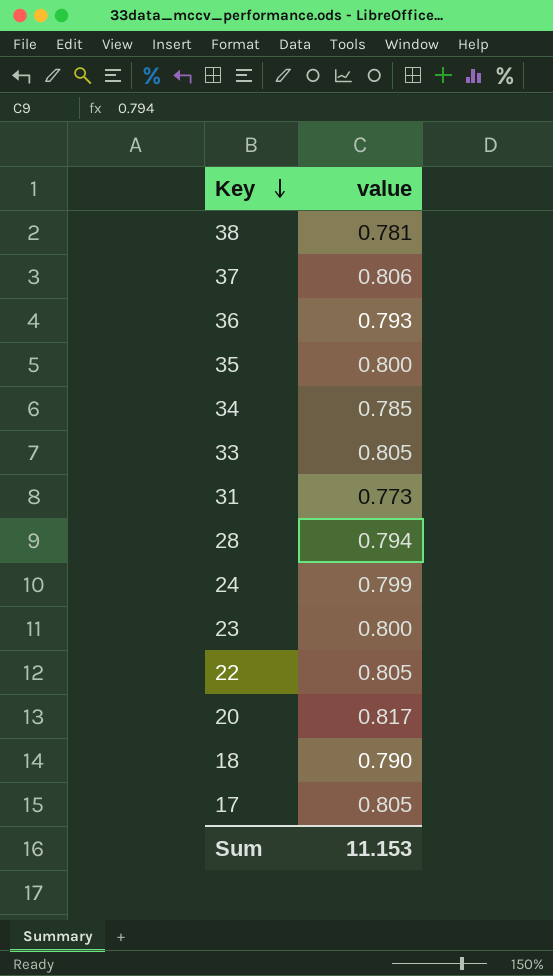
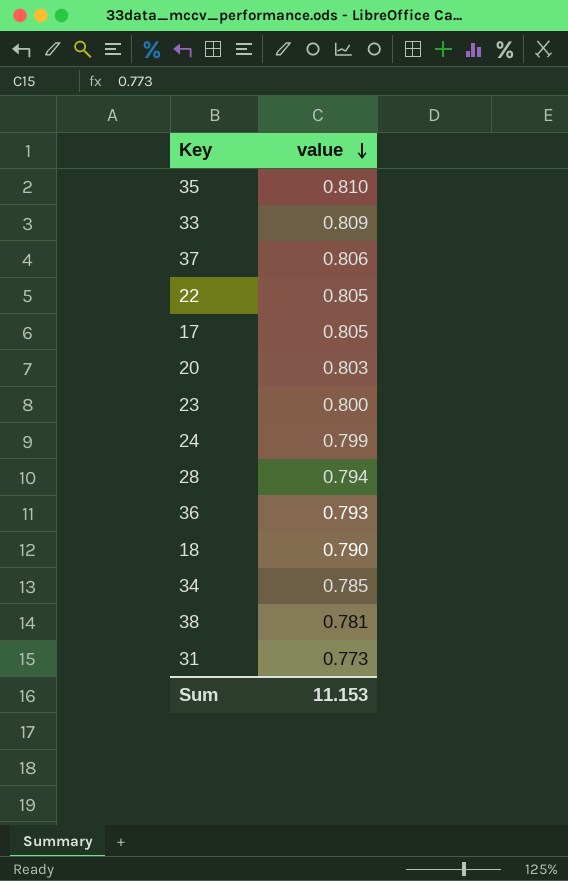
row order: Key descending -> value descending
35 | value: 0.800 -> 0.810
33 | value: 0.805 -> 0.809
20 | value: 0.817 -> 0.803

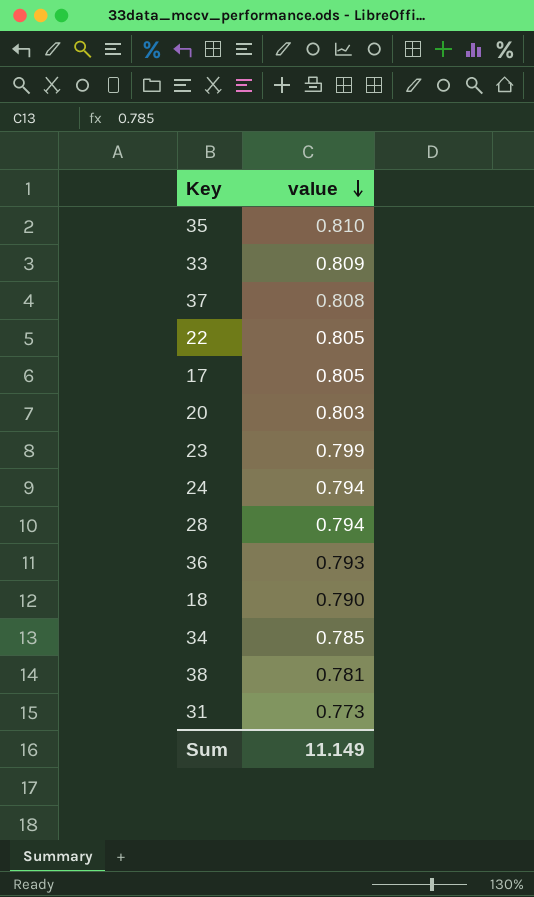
37 | value: 0.806 -> 0.808
23 | value: 0.800 -> 0.799
24 | value: 0.799 -> 0.794
Sum | value: 11.153 -> 11.149

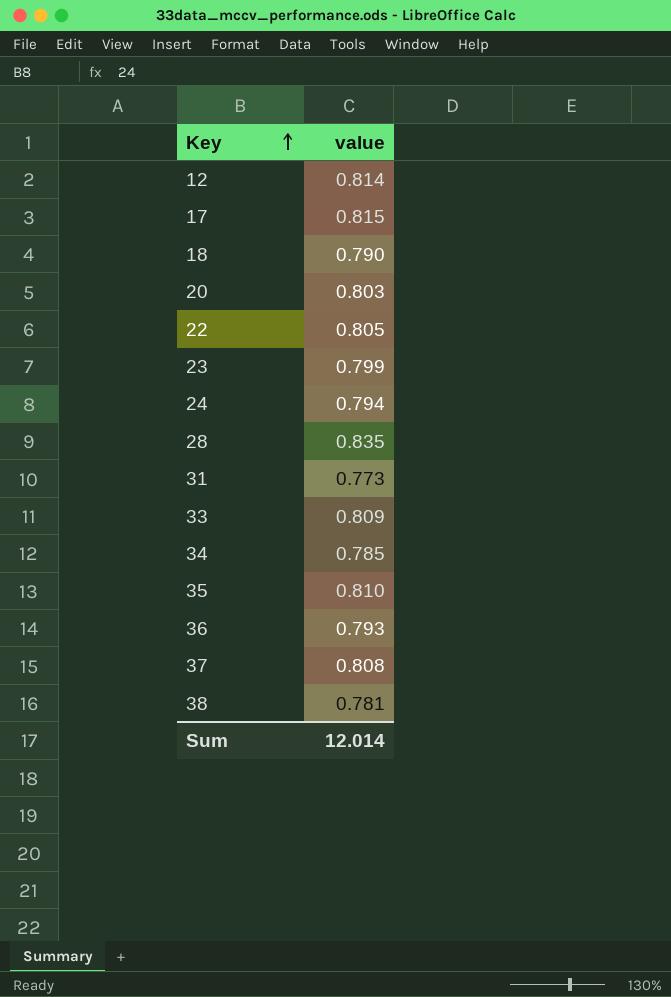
row order: value descending -> Key ascending
row 12: none -> 0.814
17 | value: 0.805 -> 0.815
28 | value: 0.794 -> 0.835
Sum | value: 11.149 -> 12.014

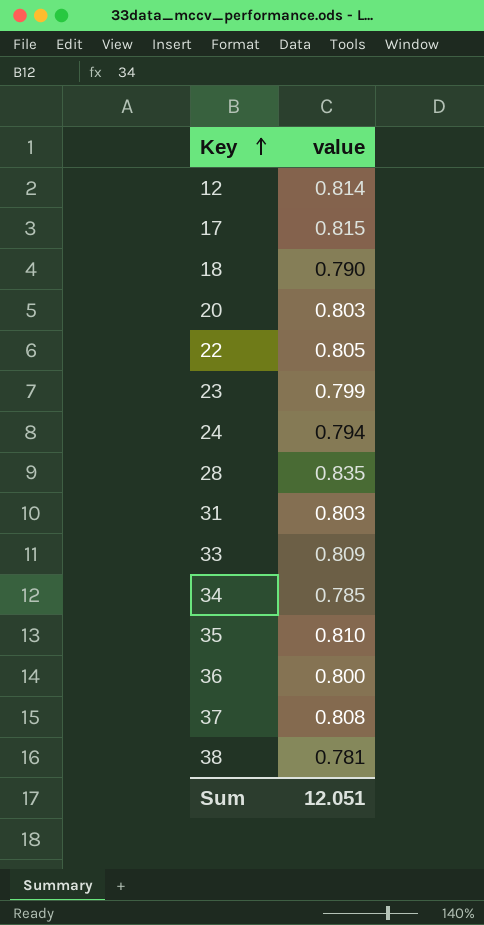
31 | value: 0.773 -> 0.803
36 | value: 0.793 -> 0.800
Sum | value: 12.014 -> 12.051

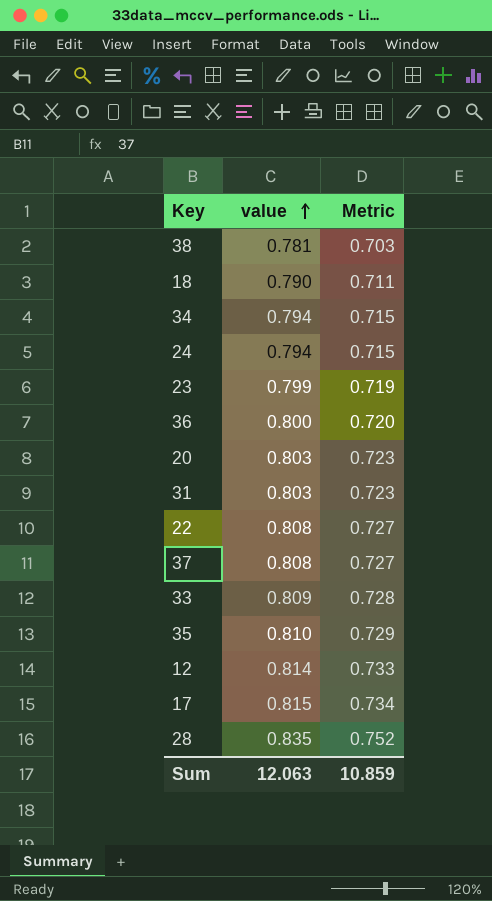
row order: Key ascending -> value ascending
column Metric | formula: none -> [value] * 0.9
34 | value: 0.785 -> 0.794
22 | value: 0.805 -> 0.808
Sum | value: 12.051 -> 12.063

